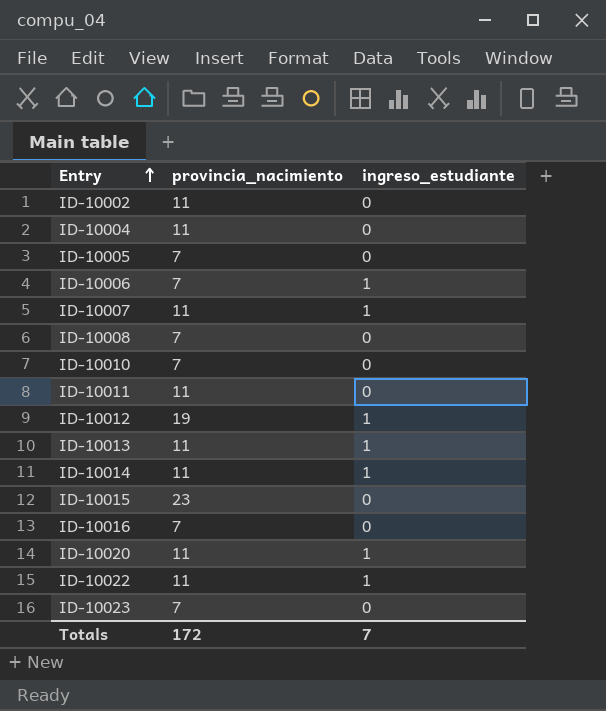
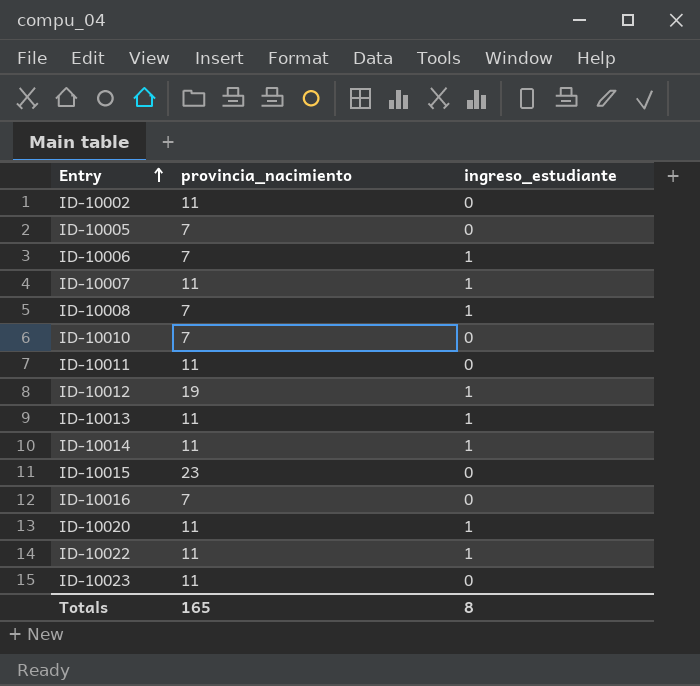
row ID-10004: 11 | 0 -> none
ID-10008 | ingreso_estudiante: 0 -> 1
ID-10023 | provincia_nacimiento: 7 -> 11
Totals | provincia_nacimiento: 172 -> 165
Totals | ingreso_estudiante: 7 -> 8

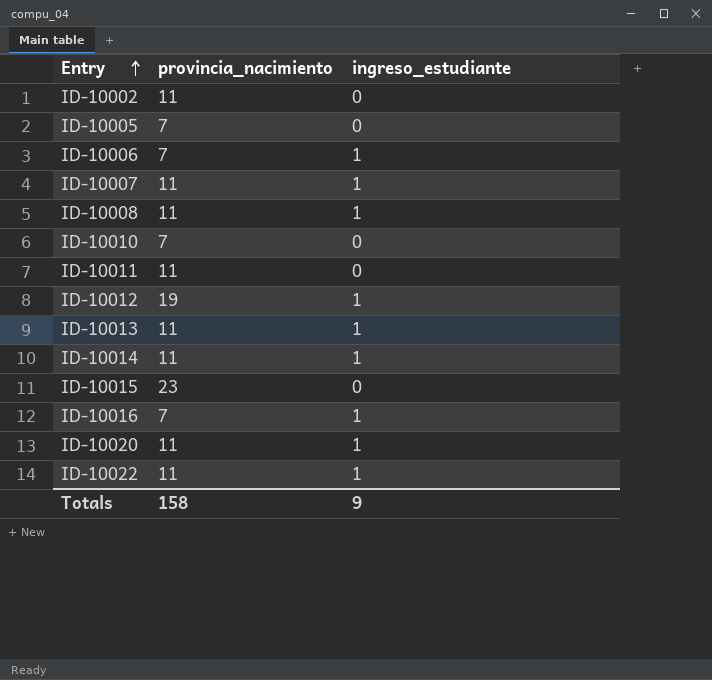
row ID-10023: 11 | 0 -> none
ID-10008 | provincia_nacimiento: 7 -> 11
ID-10016 | ingreso_estudiante: 0 -> 1
Totals | provincia_nacimiento: 165 -> 158
Totals | ingreso_estudiante: 8 -> 9

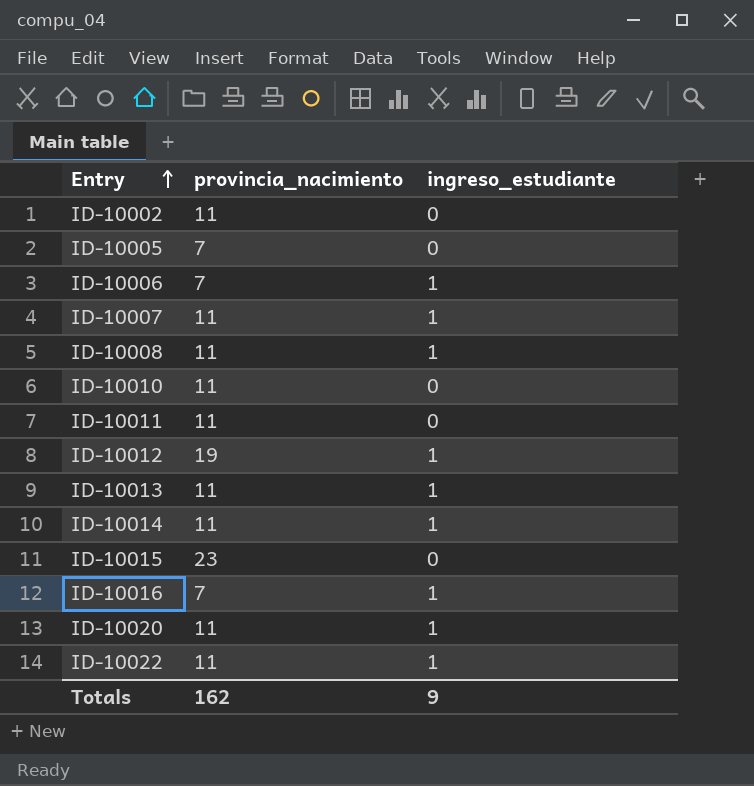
ID-10010 | provincia_nacimiento: 7 -> 11
Totals | provincia_nacimiento: 158 -> 162

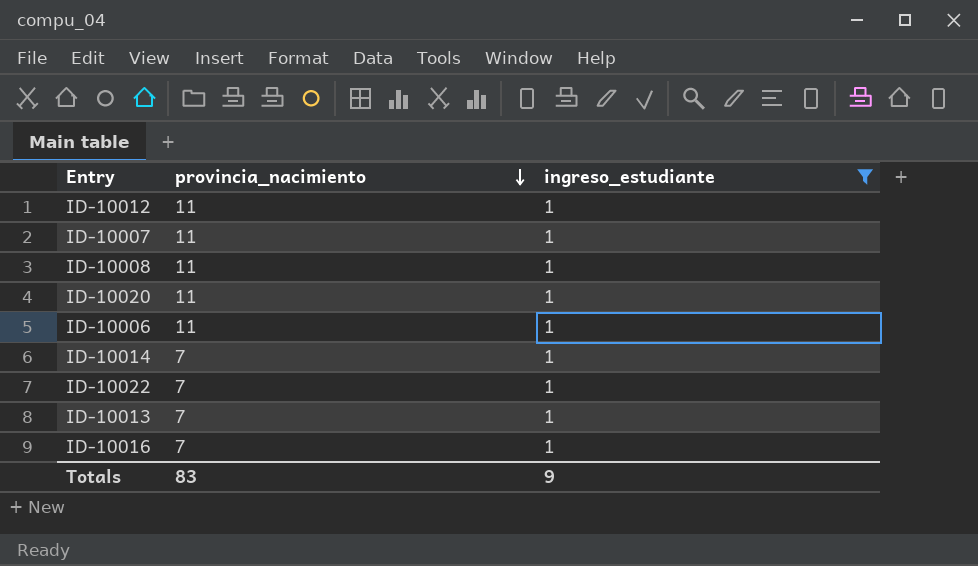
filter: none -> ingreso_estudiante = 1
row order: Entry ascending -> provincia_nacimiento descending
ID-10012 | provincia_nacimiento: 19 -> 11
ID-10006 | provincia_nacimiento: 7 -> 11
ID-10014 | provincia_nacimiento: 11 -> 7
ID-10022 | provincia_nacimiento: 11 -> 7
ID-10013 | provincia_nacimiento: 11 -> 7
Totals | provincia_nacimiento: 162 -> 83

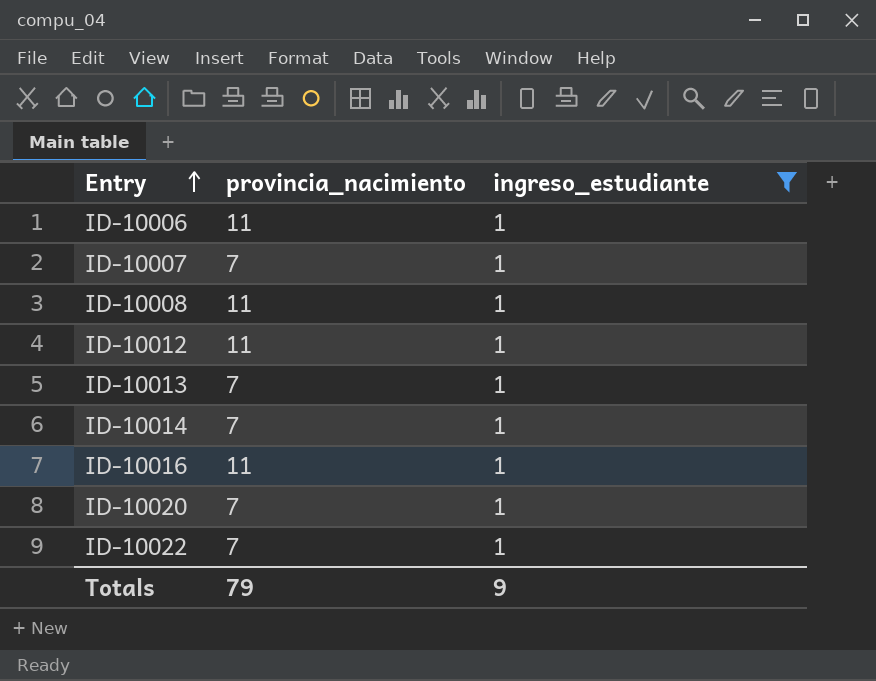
row order: provincia_nacimiento descending -> Entry ascending
ID-10007 | provincia_nacimiento: 11 -> 7
ID-10016 | provincia_nacimiento: 7 -> 11
ID-10020 | provincia_nacimiento: 11 -> 7
Totals | provincia_nacimiento: 83 -> 79

